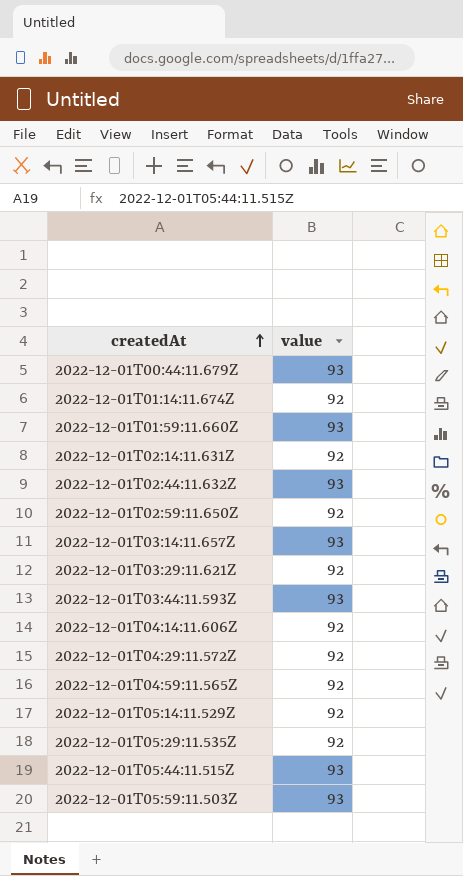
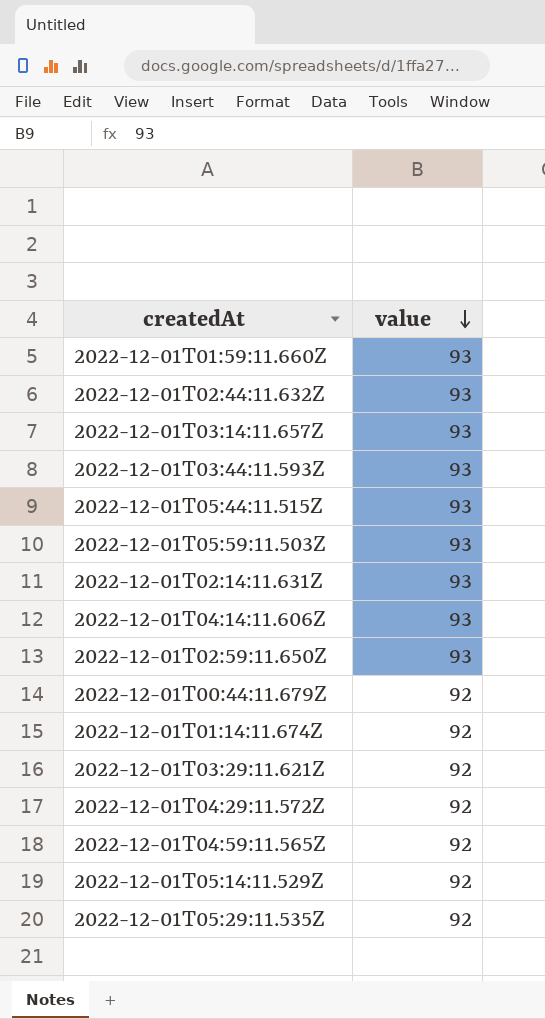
row order: createdAt ascending -> value descending
2022-12-01T02:14:11.631Z | value: 92 -> 93
2022-12-01T04:14:11.606Z | value: 92 -> 93
2022-12-01T02:59:11.650Z | value: 92 -> 93
2022-12-01T00:44:11.679Z | value: 93 -> 92

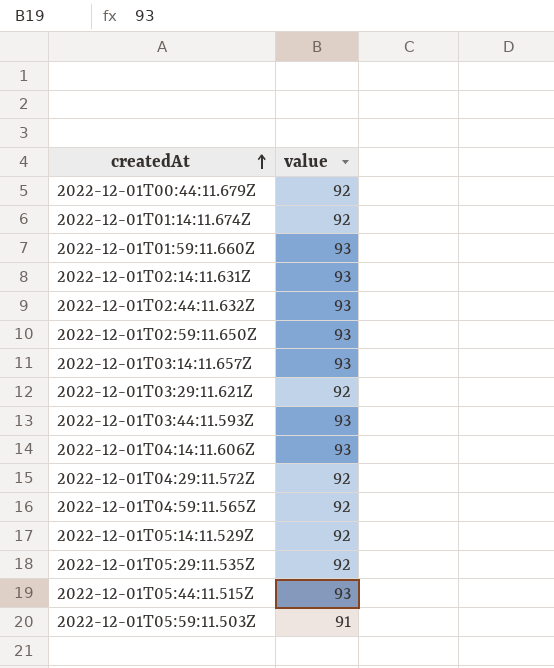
row order: value descending -> createdAt ascending
2022-12-01T05:59:11.503Z | value: 93 -> 91

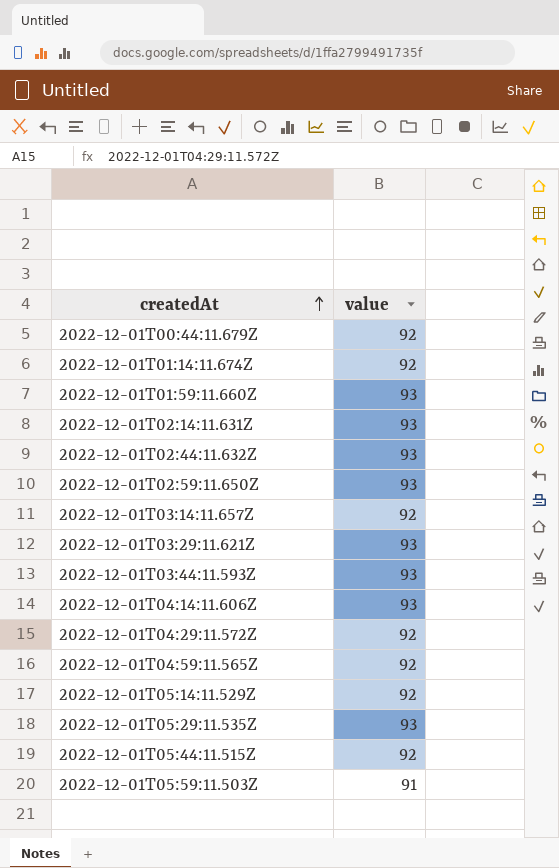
2022-12-01T03:14:11.657Z | value: 93 -> 92
2022-12-01T03:29:11.621Z | value: 92 -> 93
2022-12-01T05:29:11.535Z | value: 92 -> 93
2022-12-01T05:44:11.515Z | value: 93 -> 92

